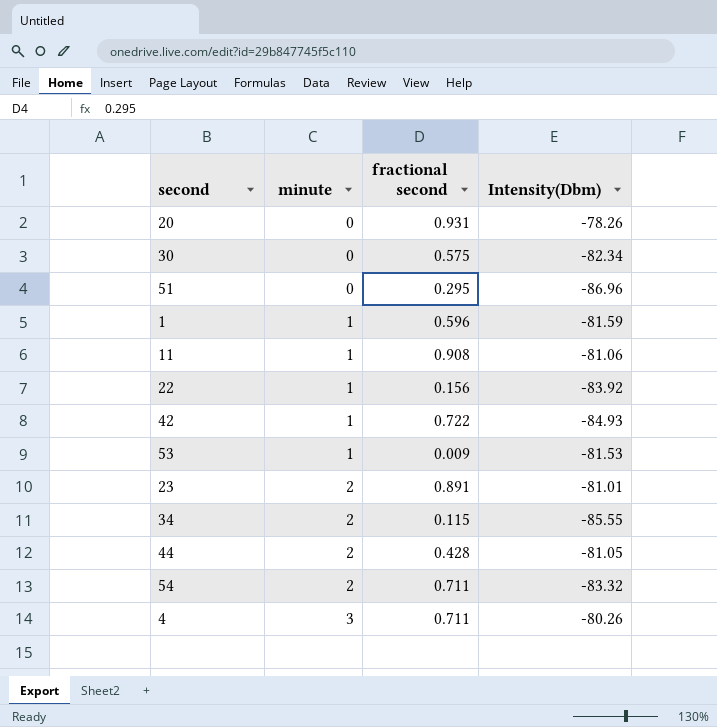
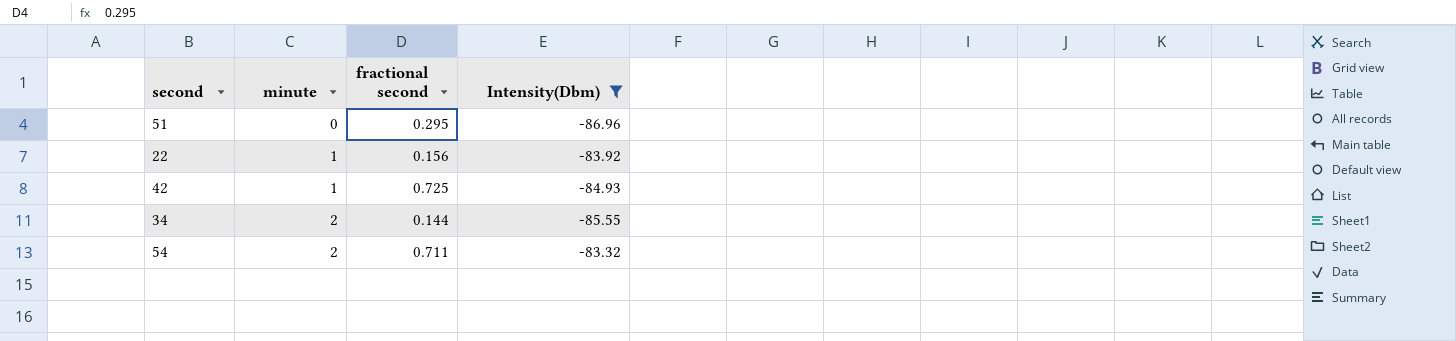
filter: none -> Intensity(Dbm) <= -83.32
42 | fractional second: 0.722 -> 0.725
34 | fractional second: 0.115 -> 0.144

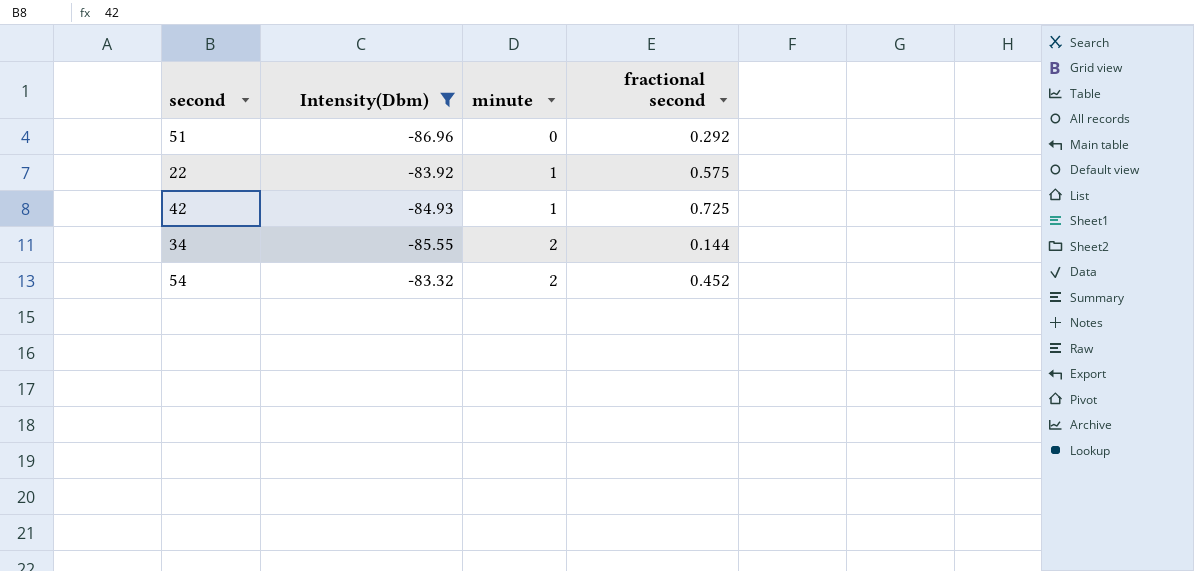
column Intensity(Dbm) | position: 4 -> 2
51 | fractional second: 0.295 -> 0.292
22 | fractional second: 0.156 -> 0.575
54 | fractional second: 0.711 -> 0.452

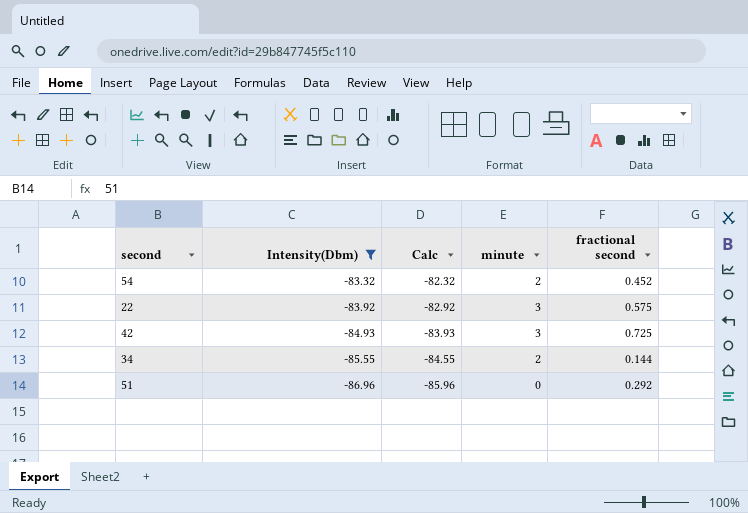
row order: minute ascending -> Intensity(Dbm) descending
column Calc | formula: none -> [Intensity(Dbm)] + 1
22 | minute: 1 -> 3
42 | minute: 1 -> 3

